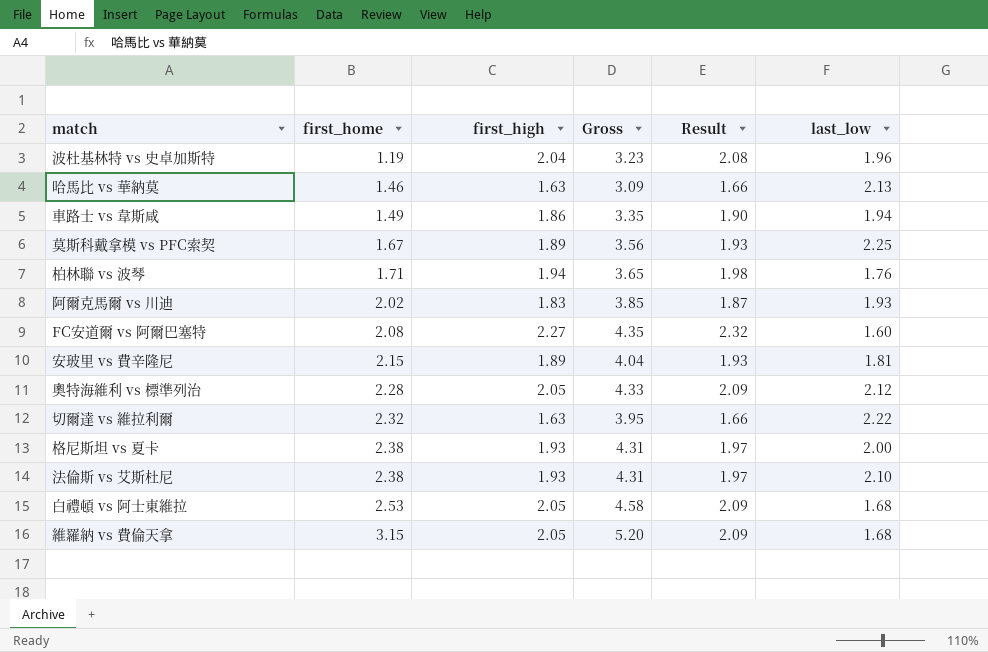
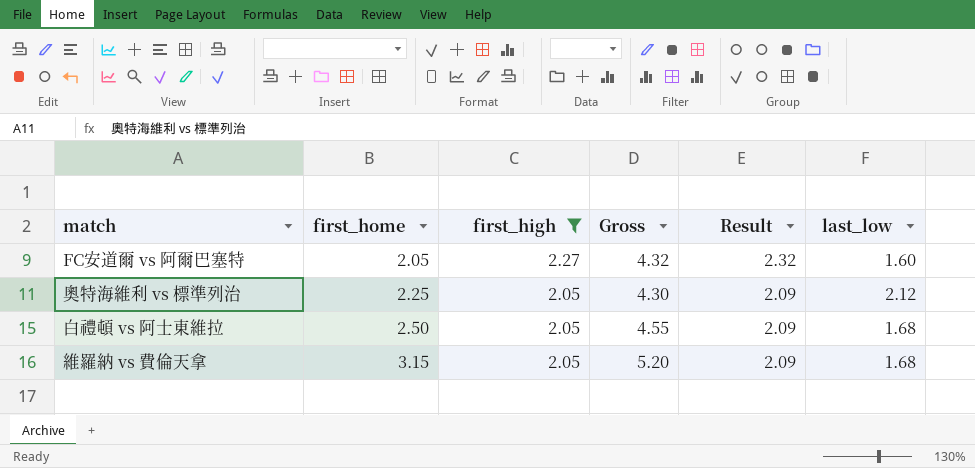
filter: none -> first_high >= 2.05
FC安道爾 vs 阿爾巴塞特 | first_home: 2.08 -> 2.05
FC安道爾 vs 阿爾巴塞特 | Gross: 4.35 -> 4.32
奧特海維利 vs 標準列治 | first_home: 2.28 -> 2.25
奧特海維利 vs 標準列治 | Gross: 4.33 -> 4.30
白禮頓 vs 阿士東維拉 | first_home: 2.53 -> 2.50
白禮頓 vs 阿士東維拉 | Gross: 4.58 -> 4.55

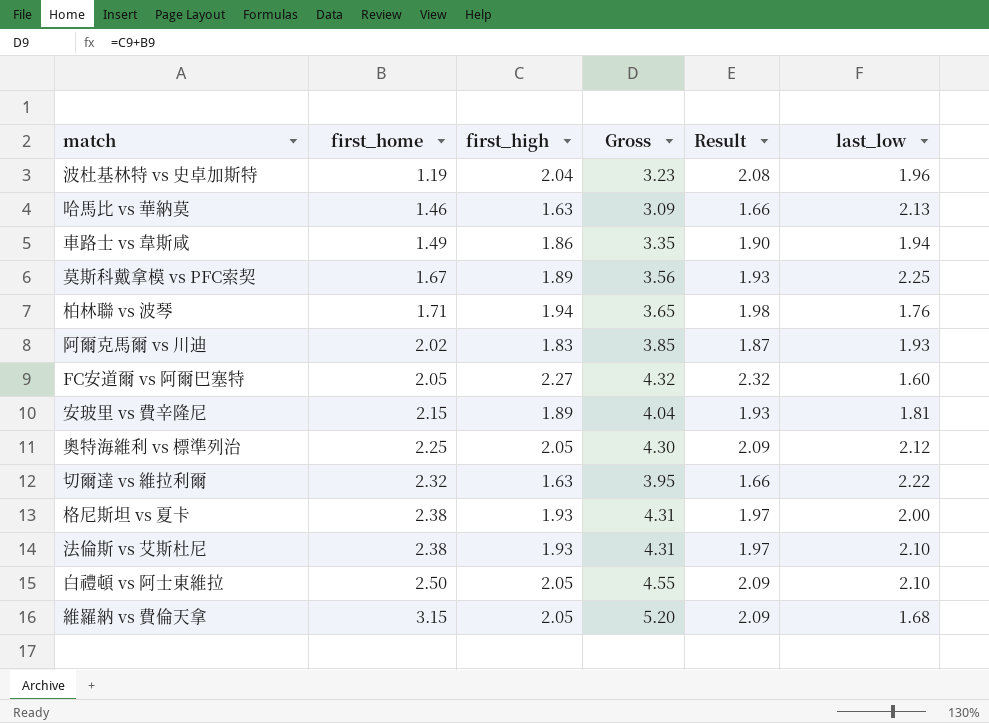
filter: first_high >= 2.05 -> none
白禮頓 vs 阿士東維拉 | last_low: 1.68 -> 2.10

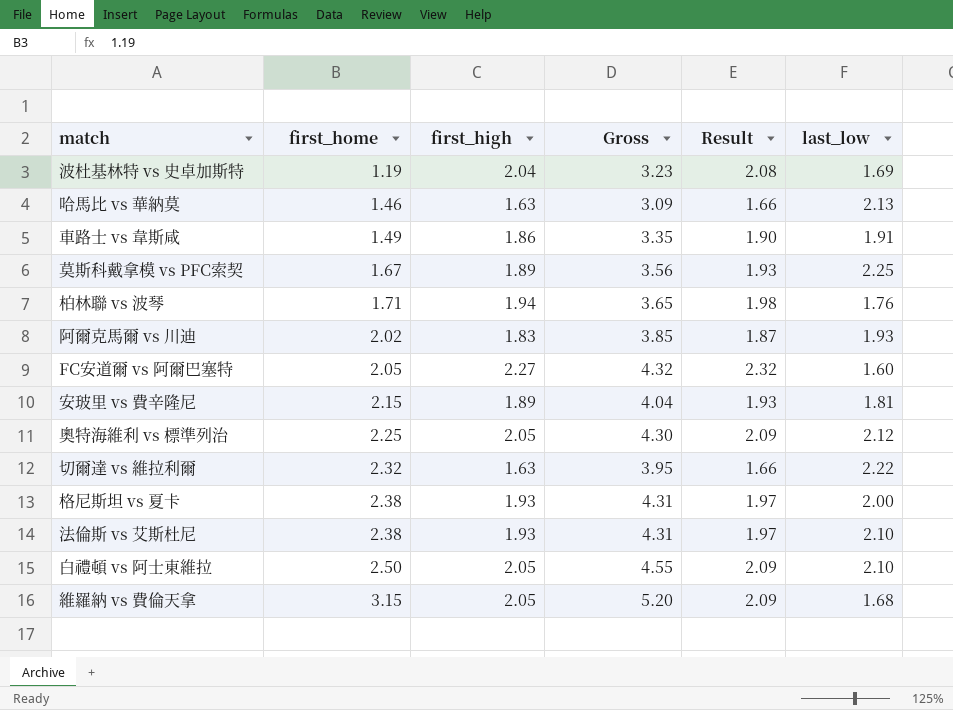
波杜基林特 vs 史卓加斯特 | last_low: 1.96 -> 1.69
車路士 vs 韋斯咸 | last_low: 1.94 -> 1.91

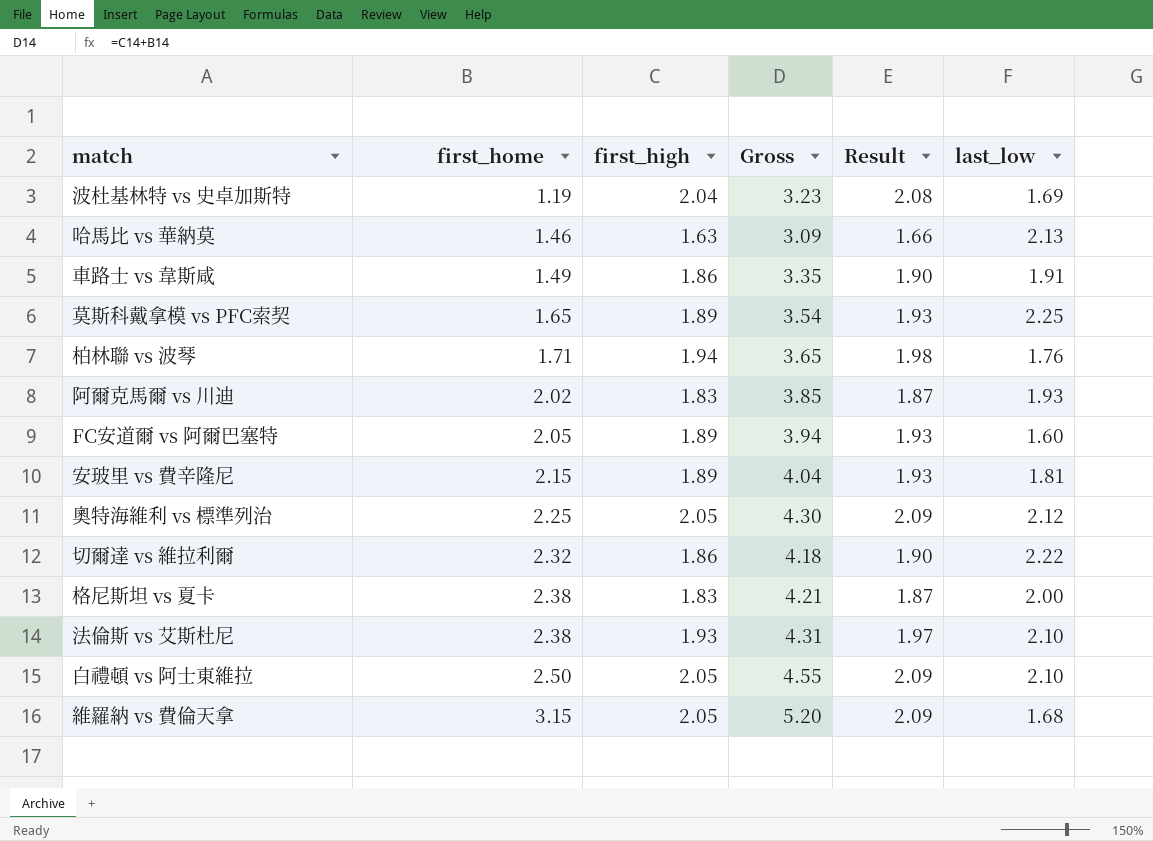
莫斯科戴拿模 vs PFC索契 | first_home: 1.67 -> 1.65
莫斯科戴拿模 vs PFC索契 | Gross: 3.56 -> 3.54
FC安道爾 vs 阿爾巴塞特 | first_high: 2.27 -> 1.89
FC安道爾 vs 阿爾巴塞特 | Gross: 4.32 -> 3.94
FC安道爾 vs 阿爾巴塞特 | Result: 2.32 -> 1.93
切爾達 vs 維拉利爾 | first_high: 1.63 -> 1.86
切爾達 vs 維拉利爾 | Gross: 3.95 -> 4.18
切爾達 vs 維拉利爾 | Result: 1.66 -> 1.90
格尼斯坦 vs 夏卡 | first_high: 1.93 -> 1.83
格尼斯坦 vs 夏卡 | Gross: 4.31 -> 4.21
格尼斯坦 vs 夏卡 | Result: 1.97 -> 1.87

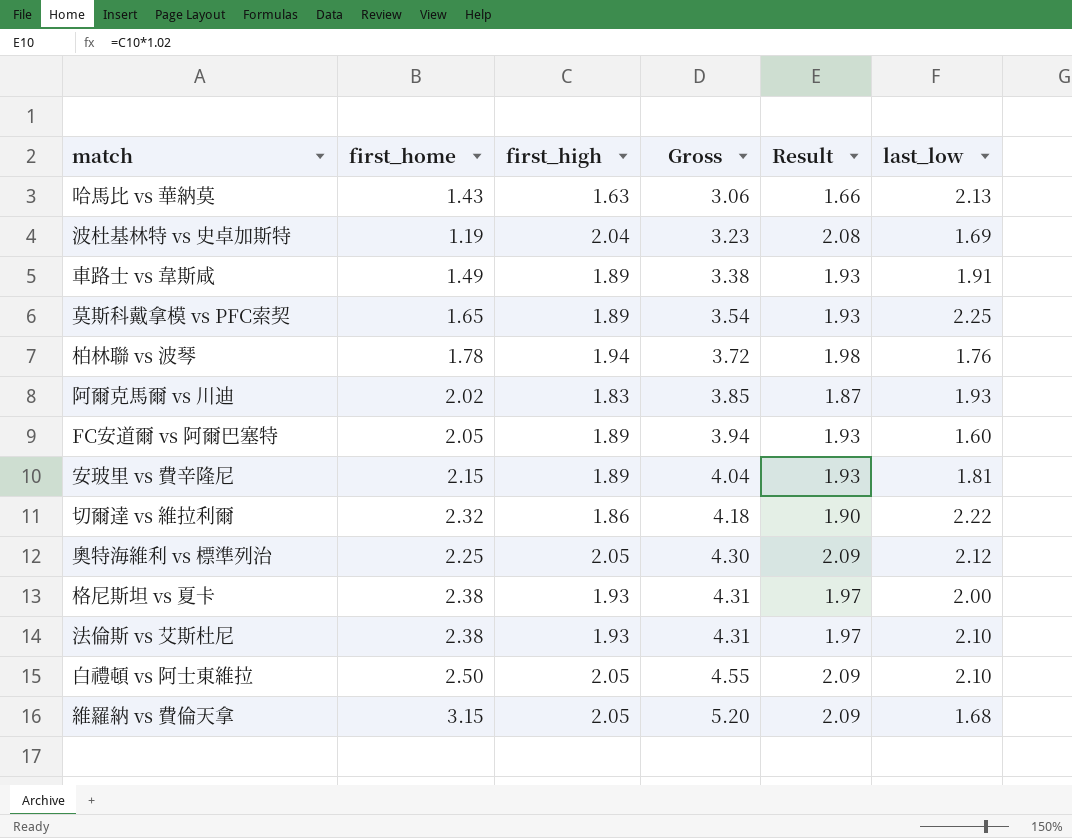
row order: first_home ascending -> Gross ascending
哈馬比 vs 華納莫 | first_home: 1.46 -> 1.43
哈馬比 vs 華納莫 | Gross: 3.09 -> 3.06
車路士 vs 韋斯咸 | first_high: 1.86 -> 1.89
車路士 vs 韋斯咸 | Gross: 3.35 -> 3.38
車路士 vs 韋斯咸 | Result: 1.90 -> 1.93
柏林聯 vs 波琴 | first_home: 1.71 -> 1.78
柏林聯 vs 波琴 | Gross: 3.65 -> 3.72
格尼斯坦 vs 夏卡 | first_high: 1.83 -> 1.93
格尼斯坦 vs 夏卡 | Gross: 4.21 -> 4.31
格尼斯坦 vs 夏卡 | Result: 1.87 -> 1.97

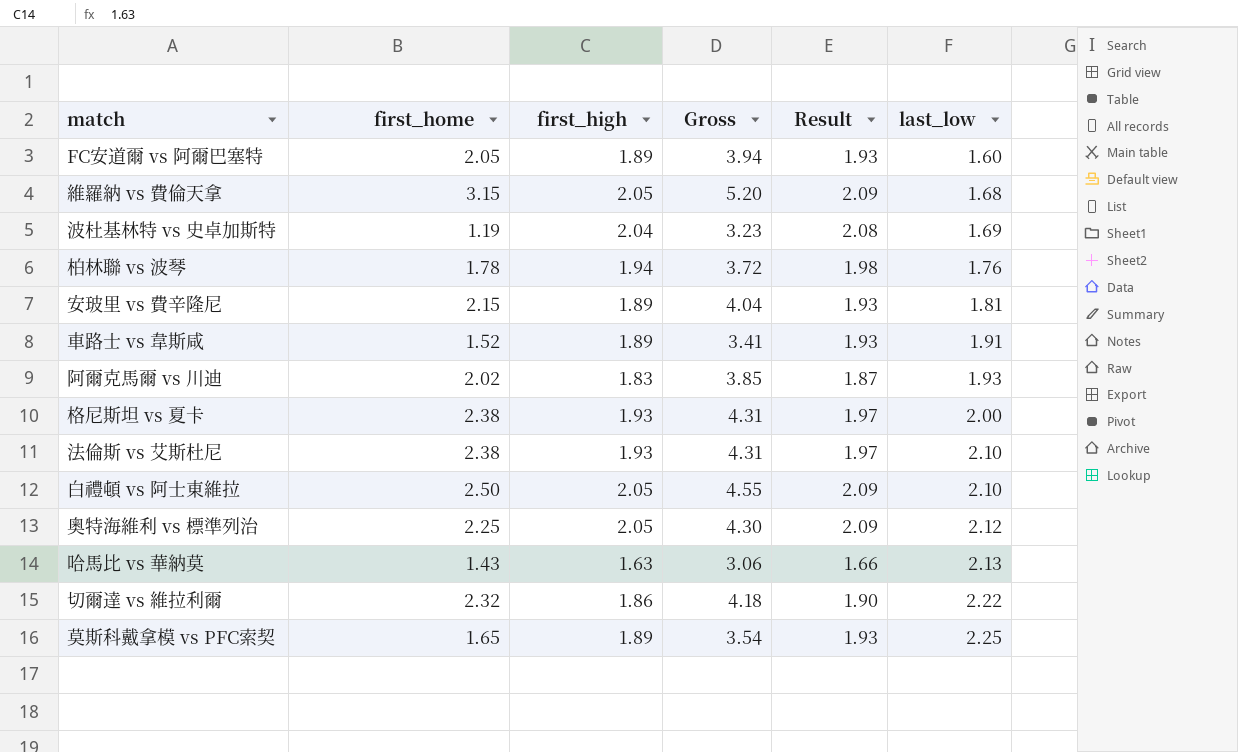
row order: Gross ascending -> last_low ascending
車路士 vs 韋斯咸 | first_home: 1.49 -> 1.52
車路士 vs 韋斯咸 | Gross: 3.38 -> 3.41

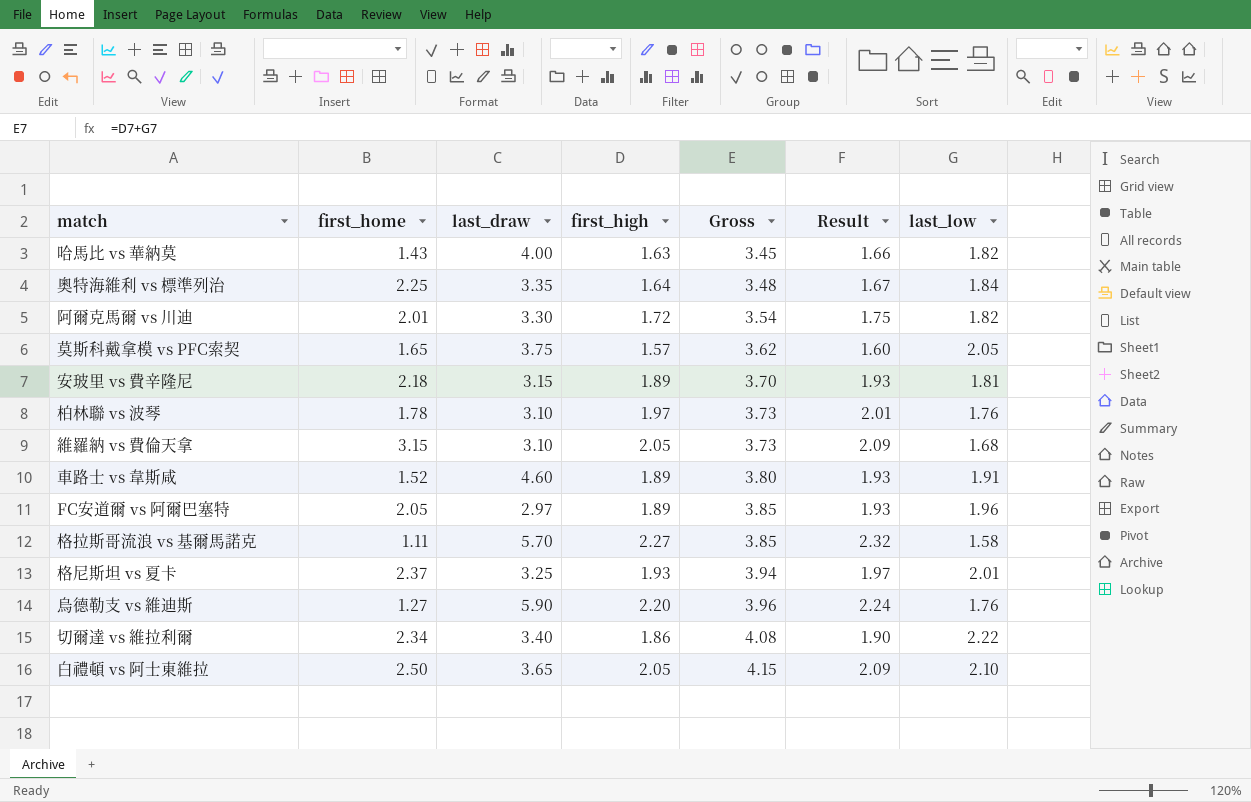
row order: last_low ascending -> Gross ascending
column last_draw | position: none -> 3
column Gross | formula: [first_home] + [first_high] -> [first_high] + [last_low]
row 波杜基林特 vs 史卓加斯特: 1.19 | 2.04 | 3.23 | 2.08 | 1.69 -> none
row 法倫斯 vs 艾斯杜尼: 2.38 | 1.93 | 4.31 | 1.97 | 2.10 -> none
哈馬比 vs 華納莫 | last_low: 2.13 -> 1.82
奧特海維利 vs 標準列治 | first_high: 2.05 -> 1.64
奧特海維利 vs 標準列治 | Result: 2.09 -> 1.67
奧特海維利 vs 標準列治 | last_low: 2.12 -> 1.84
阿爾克馬爾 vs 川迪 | first_home: 2.02 -> 2.01
阿爾克馬爾 vs 川迪 | first_high: 1.83 -> 1.72
阿爾克馬爾 vs 川迪 | Result: 1.87 -> 1.75
阿爾克馬爾 vs 川迪 | last_low: 1.93 -> 1.82
莫斯科戴拿模 vs PFC索契 | first_high: 1.89 -> 1.57
莫斯科戴拿模 vs PFC索契 | Result: 1.93 -> 1.60
莫斯科戴拿模 vs PFC索契 | last_low: 2.25 -> 2.05
安玻里 vs 費辛隆尼 | first_home: 2.15 -> 2.18
柏林聯 vs 波琴 | first_high: 1.94 -> 1.97
柏林聯 vs 波琴 | Result: 1.98 -> 2.01
FC安道爾 vs 阿爾巴塞特 | last_low: 1.60 -> 1.96
row 格拉斯哥流浪 vs 基爾馬諾克: none -> 1.11 | 5.70 | 2.27 | 3.85 | 2.32 | 1.58
格尼斯坦 vs 夏卡 | first_home: 2.38 -> 2.37
格尼斯坦 vs 夏卡 | last_low: 2.00 -> 2.01
row 烏德勒支 vs 維迪斯: none -> 1.27 | 5.90 | 2.20 | 3.96 | 2.24 | 1.76
切爾達 vs 維拉利爾 | first_home: 2.32 -> 2.34

